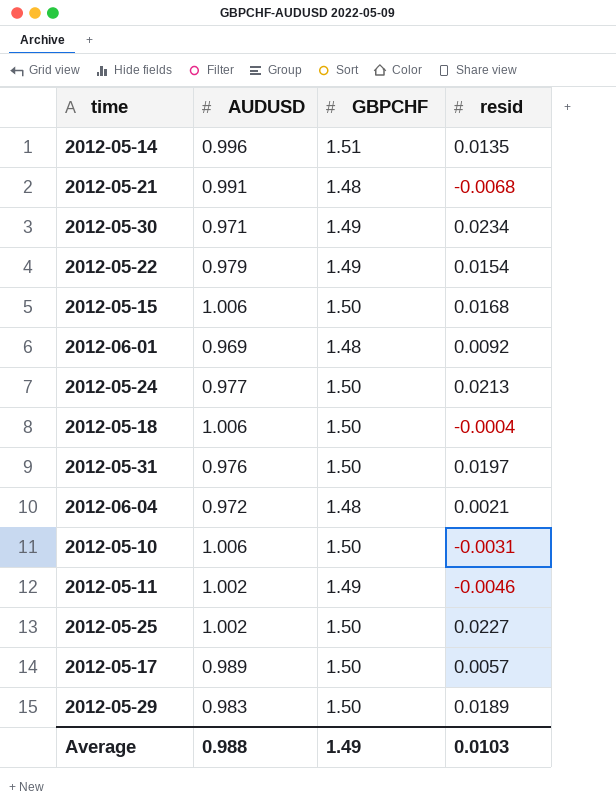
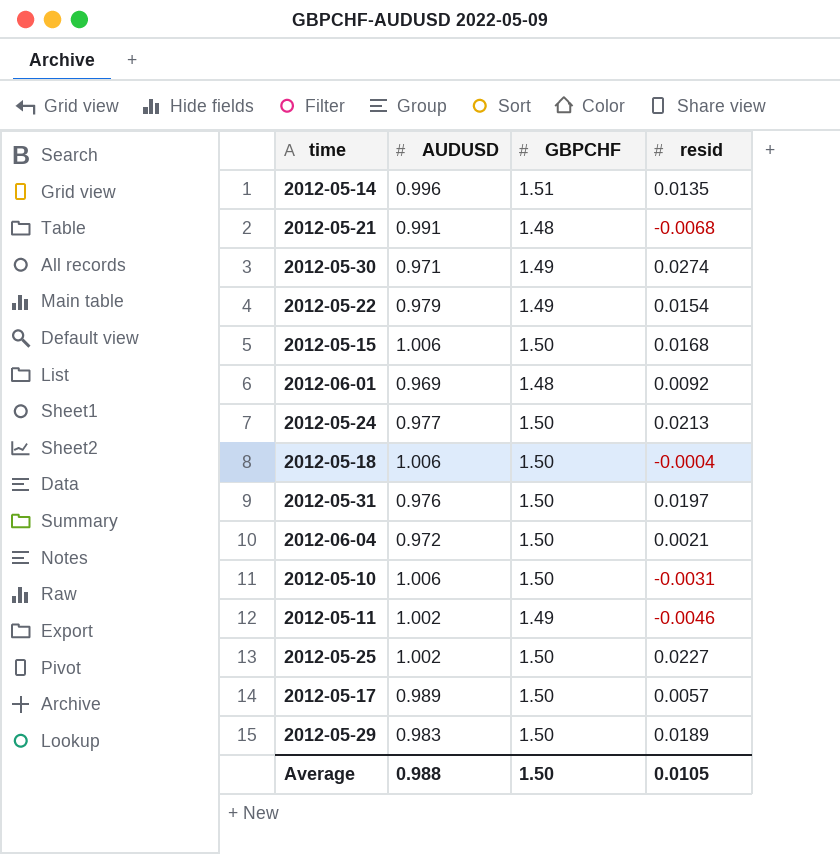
2012-05-30 | resid: 0.0234 -> 0.0274
2012-06-04 | GBPCHF: 1.48 -> 1.50
Average | GBPCHF: 1.49 -> 1.50
Average | resid: 0.0103 -> 0.0105

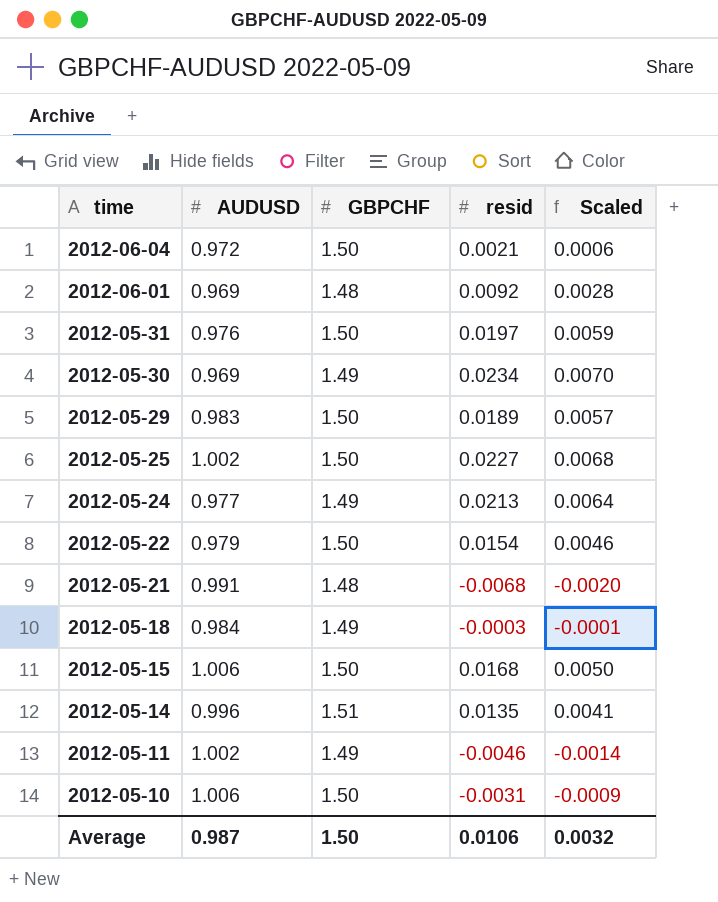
row order: none -> time descending
column Scaled | formula: none -> [resid] * 0.3
row 2012-05-17: 0.989 | 1.50 | 0.0057 -> none
2012-05-30 | AUDUSD: 0.971 -> 0.969
2012-05-30 | resid: 0.0274 -> 0.0234
2012-05-24 | GBPCHF: 1.50 -> 1.49
2012-05-22 | GBPCHF: 1.49 -> 1.50
2012-05-18 | AUDUSD: 1.006 -> 0.984
2012-05-18 | GBPCHF: 1.50 -> 1.49
2012-05-18 | resid: -0.0004 -> -0.0003
Average | AUDUSD: 0.988 -> 0.987
Average | resid: 0.0105 -> 0.0106

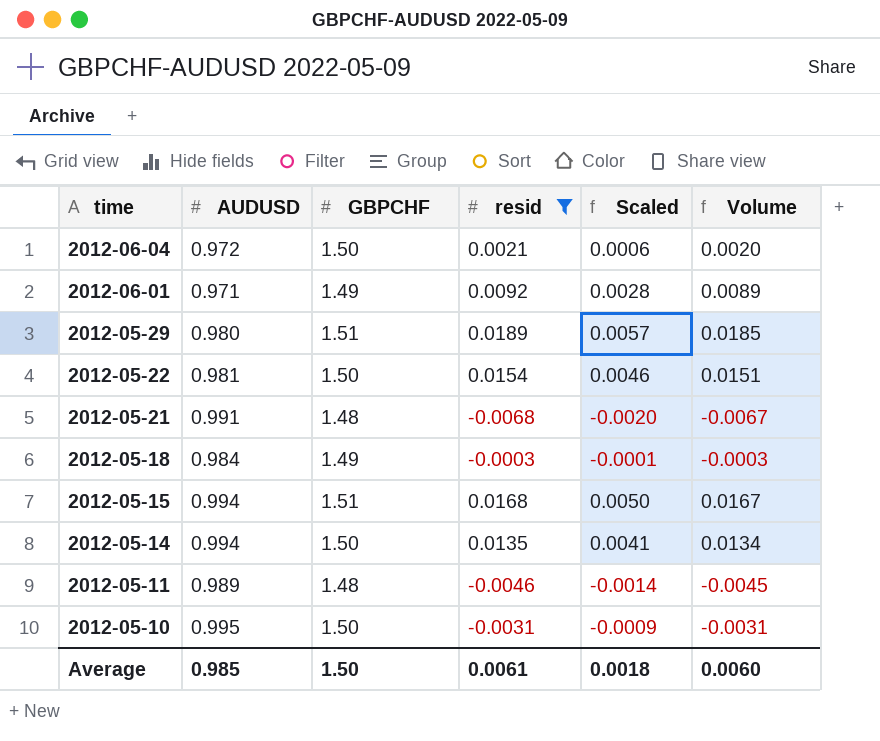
filter: none -> resid <= 0.0189
column Volume | formula: none -> [AUDUSD] * [resid]
2012-06-01 | AUDUSD: 0.969 -> 0.971
2012-06-01 | GBPCHF: 1.48 -> 1.49
2012-05-29 | AUDUSD: 0.983 -> 0.980
2012-05-29 | GBPCHF: 1.50 -> 1.51
2012-05-22 | AUDUSD: 0.979 -> 0.981
2012-05-15 | AUDUSD: 1.006 -> 0.994
2012-05-15 | GBPCHF: 1.50 -> 1.51
2012-05-14 | AUDUSD: 0.996 -> 0.994
2012-05-14 | GBPCHF: 1.51 -> 1.50
2012-05-11 | AUDUSD: 1.002 -> 0.989
2012-05-11 | GBPCHF: 1.49 -> 1.48
2012-05-10 | AUDUSD: 1.006 -> 0.995
Average | AUDUSD: 0.987 -> 0.985
Average | resid: 0.0106 -> 0.0061
Average | Scaled: 0.0032 -> 0.0018

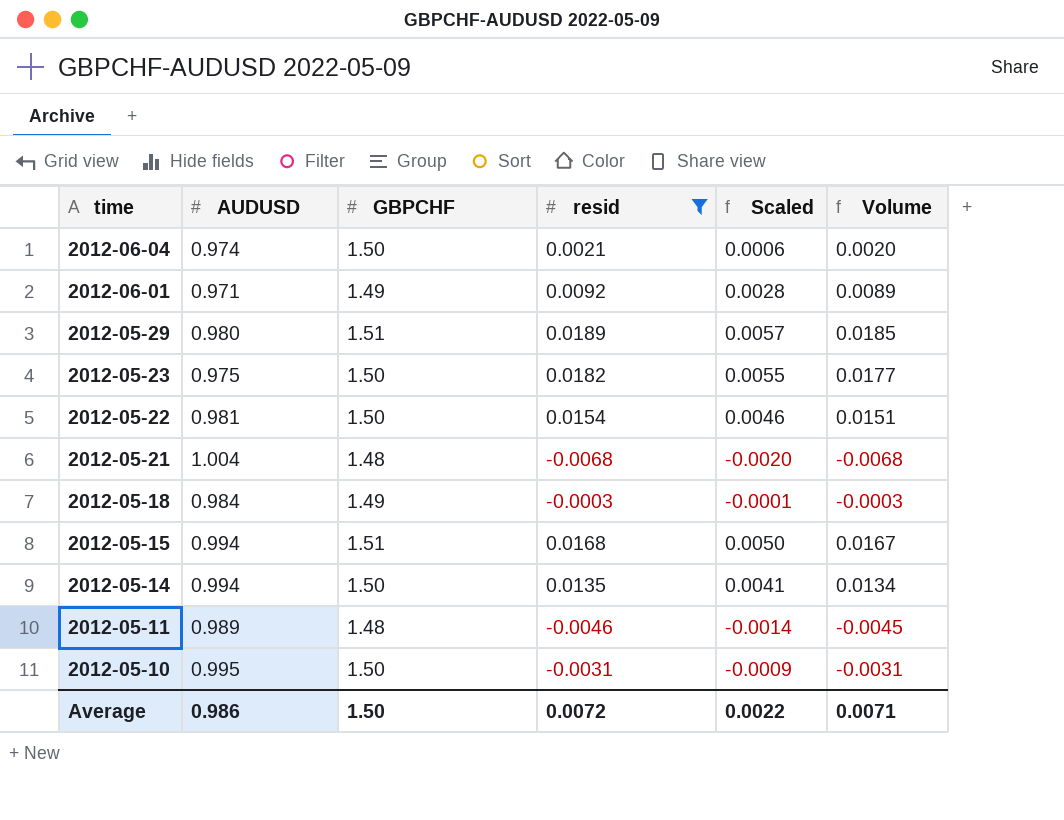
2012-06-04 | AUDUSD: 0.972 -> 0.974
row 2012-05-23: none -> 0.975 | 1.50 | 0.0182 | 0.0055 | 0.0177
2012-05-21 | AUDUSD: 0.991 -> 1.004
2012-05-21 | Volume: -0.0067 -> -0.0068
Average | AUDUSD: 0.985 -> 0.986
Average | resid: 0.0061 -> 0.0072
Average | Scaled: 0.0018 -> 0.0022
Average | Volume: 0.0060 -> 0.0071

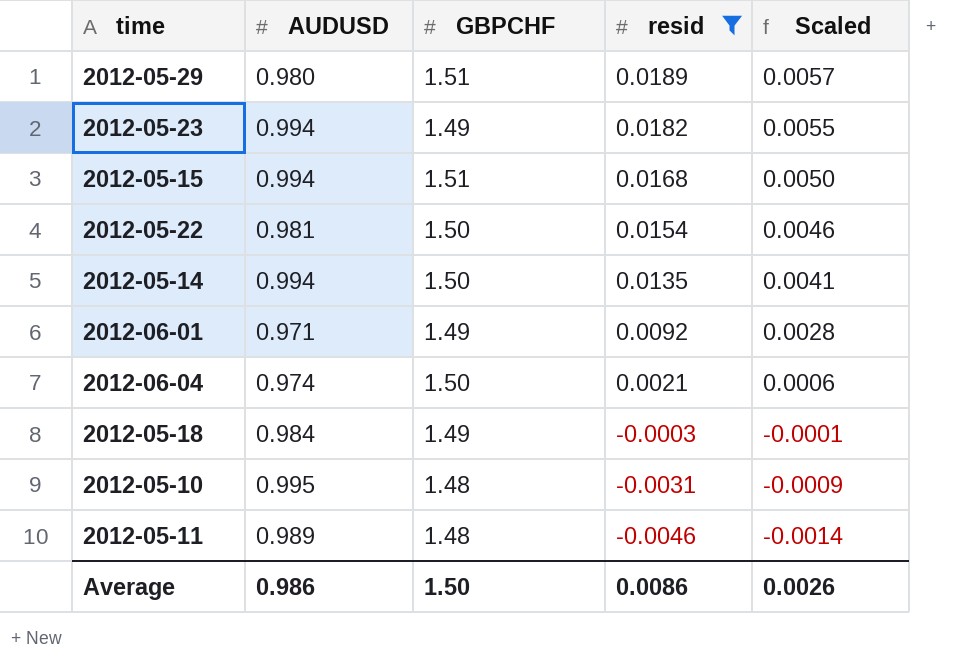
row order: time descending -> resid descending
column Volume | formula: [AUDUSD] * [resid] -> none
row 2012-05-21: 1.004 | 1.48 | -0.0068 | -0.0020 | -0.0068 -> none
2012-05-23 | AUDUSD: 0.975 -> 0.994
2012-05-23 | GBPCHF: 1.50 -> 1.49
2012-05-10 | GBPCHF: 1.50 -> 1.48
Average | resid: 0.0072 -> 0.0086
Average | Scaled: 0.0022 -> 0.0026

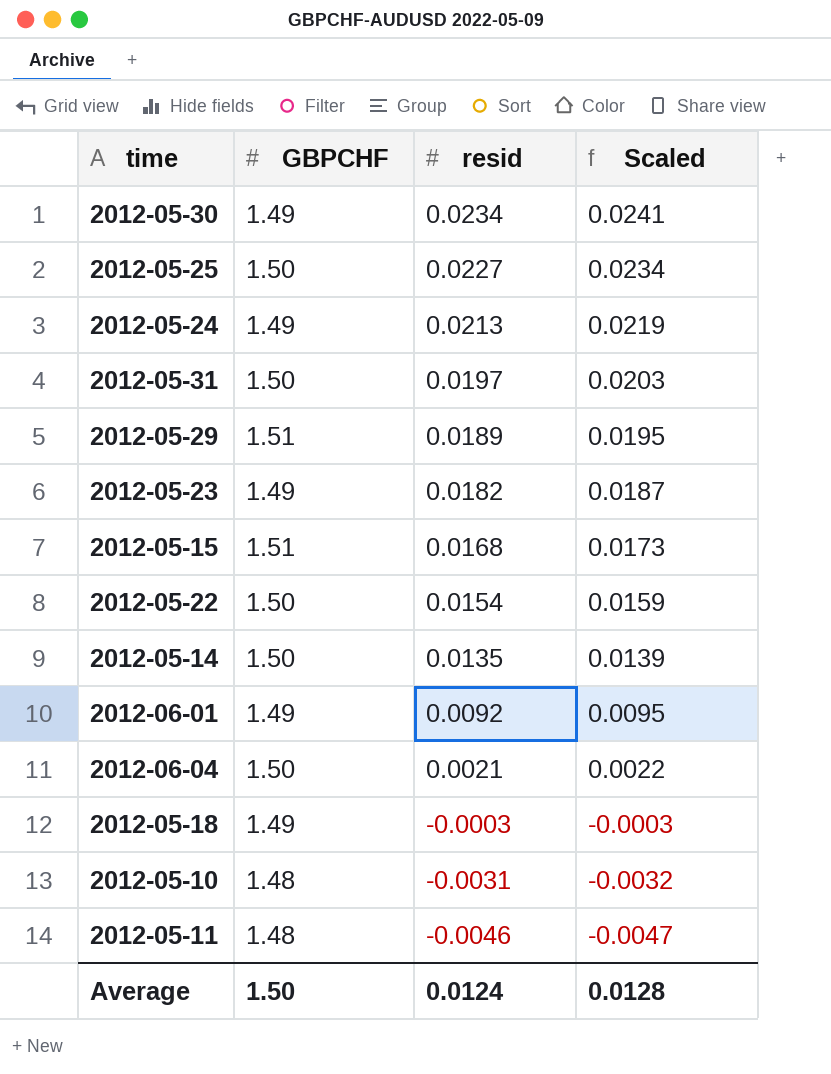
filter: resid <= 0.0189 -> none
column AUDUSD | position: 2 -> none
column Scaled | formula: [resid] * 0.3 -> [resid] * 1.03
Average | resid: 0.0086 -> 0.0124
Average | Scaled: 0.0026 -> 0.0128

